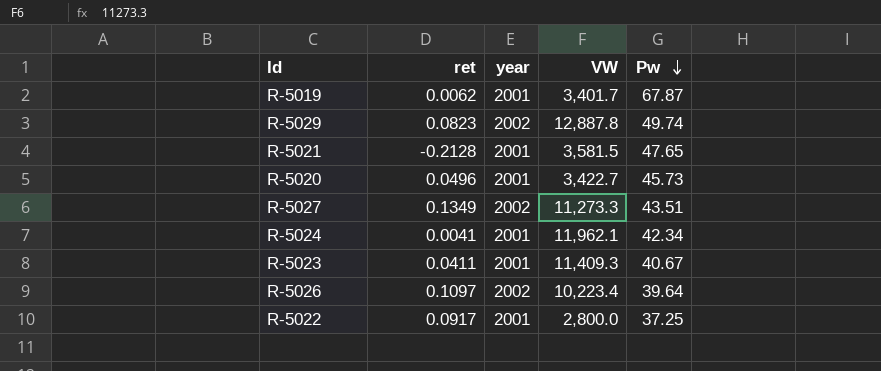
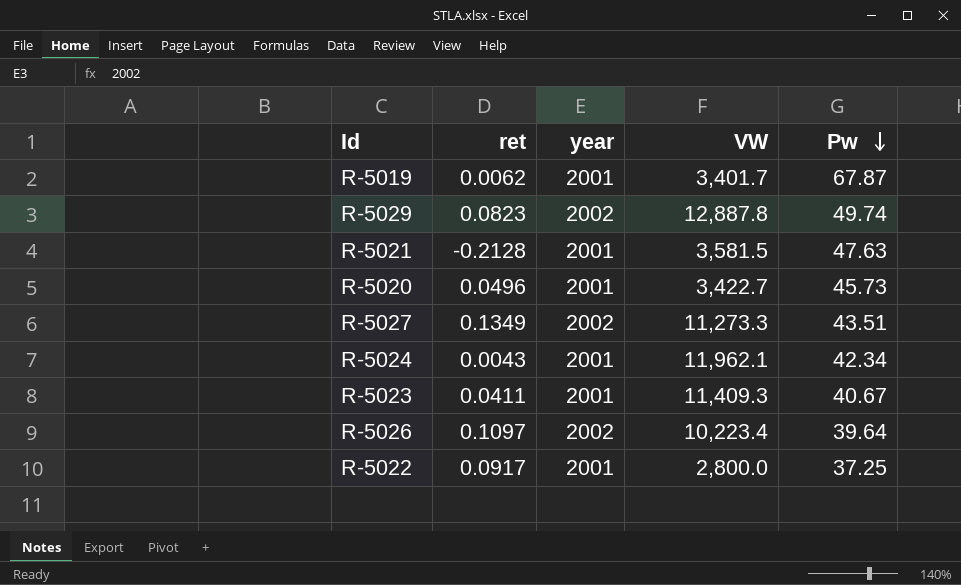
R-5021 | Pw: 47.65 -> 47.63
R-5024 | ret: 0.0041 -> 0.0043

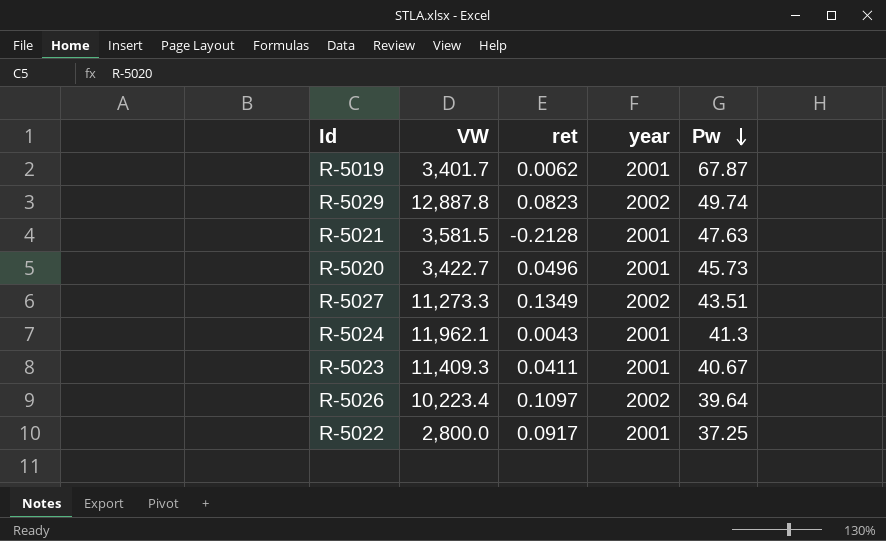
column VW | position: 4 -> 2
R-5024 | Pw: 42.34 -> 41.3

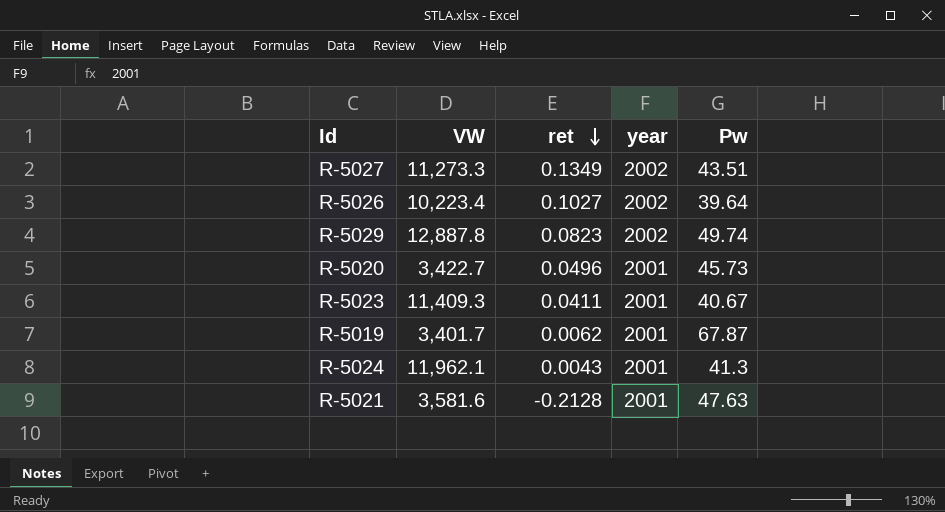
row order: Pw descending -> ret descending
row R-5022: 2,800.0 | 0.0917 | 2001 | 37.25 -> none
R-5026 | ret: 0.1097 -> 0.1027
R-5021 | VW: 3,581.5 -> 3,581.6

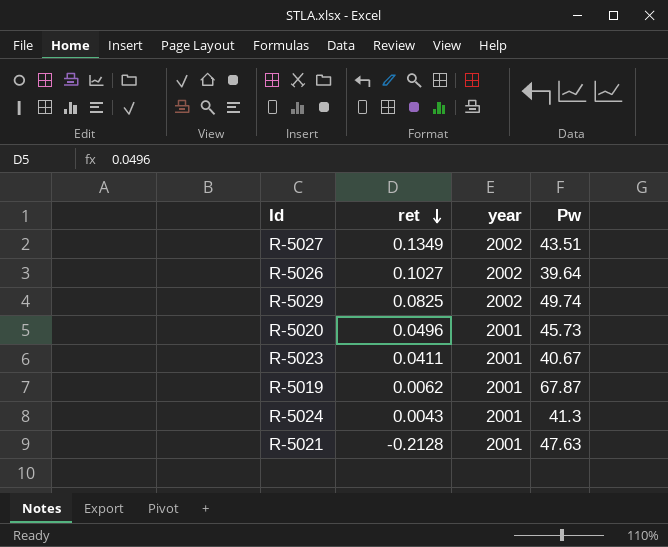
column VW | position: 2 -> none
R-5029 | ret: 0.0823 -> 0.0825

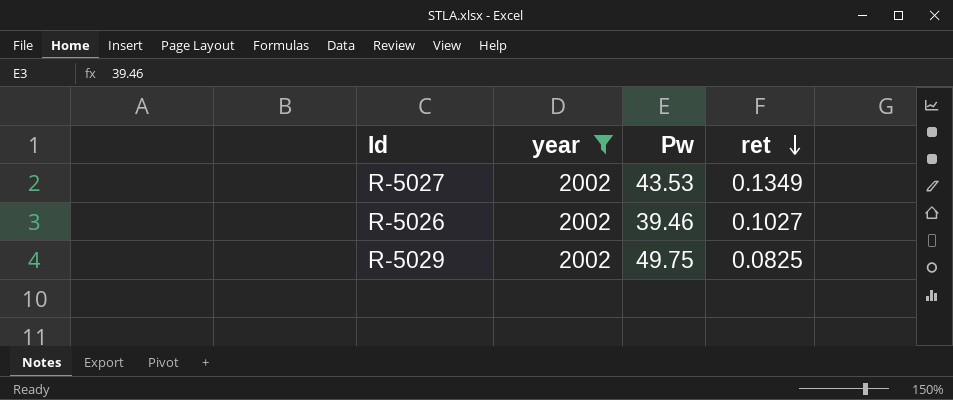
filter: none -> year = 2002
column ret | position: 2 -> 4
R-5027 | Pw: 43.51 -> 43.53
R-5026 | Pw: 39.64 -> 39.46
R-5029 | Pw: 49.74 -> 49.75

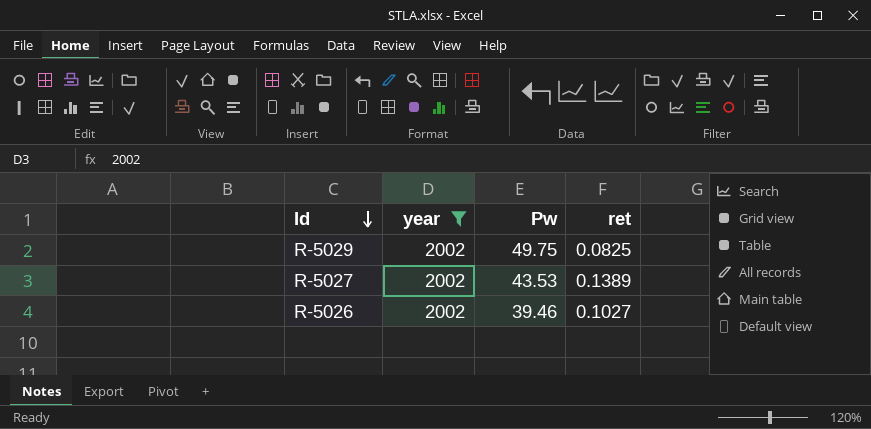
row order: ret descending -> Id descending
R-5027 | ret: 0.1349 -> 0.1389

